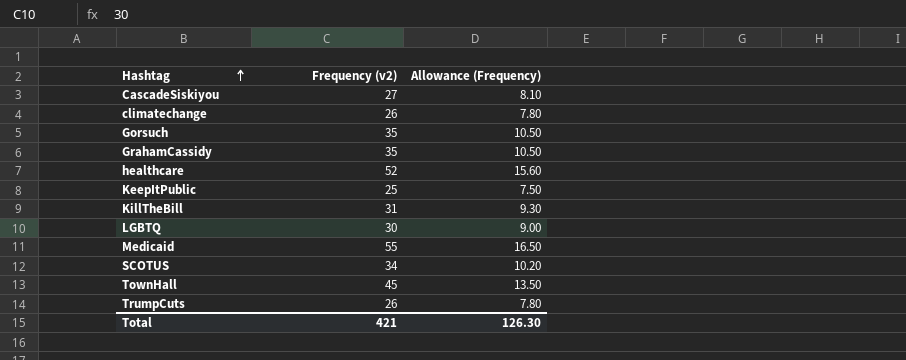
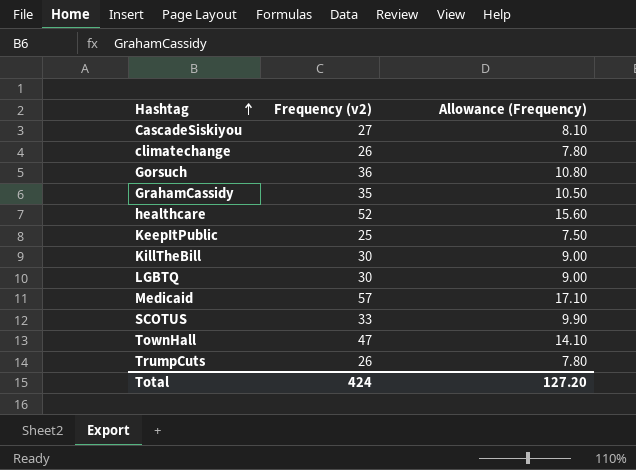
Gorsuch | Frequency (v2): 35 -> 36
Gorsuch | Allowance (Frequency): 10.50 -> 10.80
KillTheBill | Frequency (v2): 31 -> 30
KillTheBill | Allowance (Frequency): 9.30 -> 9.00
Medicaid | Frequency (v2): 55 -> 57
Medicaid | Allowance (Frequency): 16.50 -> 17.10
SCOTUS | Frequency (v2): 34 -> 33
SCOTUS | Allowance (Frequency): 10.20 -> 9.90
TownHall | Frequency (v2): 45 -> 47
TownHall | Allowance (Frequency): 13.50 -> 14.10
Total | Frequency (v2): 421 -> 424
Total | Allowance (Frequency): 126.30 -> 127.20

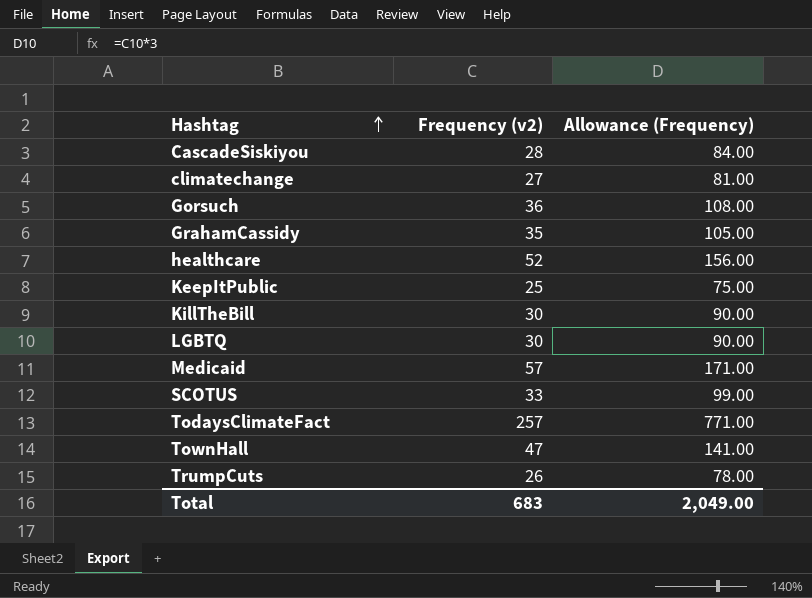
column Allowance (Frequency) | formula: [Frequency (v2)] * 0.3 -> [Frequency (v2)] * 3
CascadeSiskiyou | Frequency (v2): 27 -> 28
climatechange | Frequency (v2): 26 -> 27
row TodaysClimateFact: none -> 257 | 771.00
Total | Frequency (v2): 424 -> 683
Total | Allowance (Frequency): 127.20 -> 2,049.00

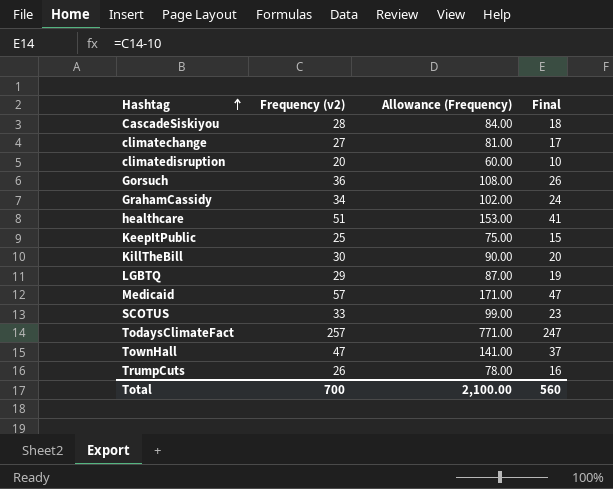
column Final | formula: none -> [Frequency (v2)] - 10
row climatedisruption: none -> 20 | 60.00 | 10
GrahamCassidy | Frequency (v2): 35 -> 34
GrahamCassidy | Allowance (Frequency): 105.00 -> 102.00
healthcare | Frequency (v2): 52 -> 51
healthcare | Allowance (Frequency): 156.00 -> 153.00
LGBTQ | Frequency (v2): 30 -> 29
LGBTQ | Allowance (Frequency): 90.00 -> 87.00
Total | Frequency (v2): 683 -> 700
Total | Allowance (Frequency): 2,049.00 -> 2,100.00

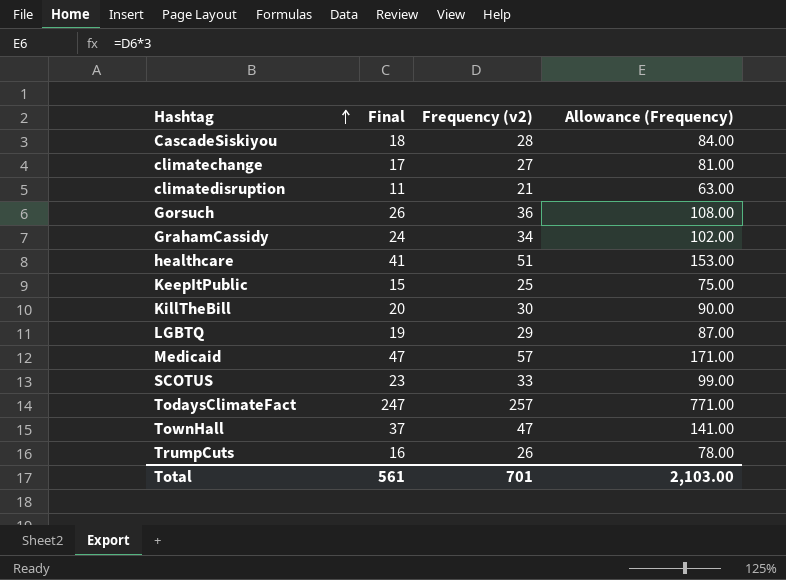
column Final | position: 4 -> 2
climatedisruption | Final: 10 -> 11
climatedisruption | Frequency (v2): 20 -> 21
climatedisruption | Allowance (Frequency): 60.00 -> 63.00
Total | Final: 560 -> 561
Total | Frequency (v2): 700 -> 701
Total | Allowance (Frequency): 2,100.00 -> 2,103.00

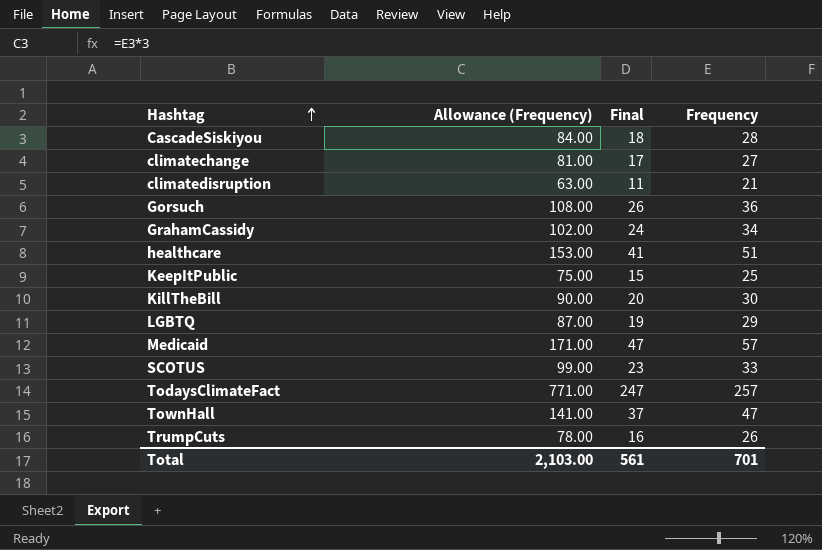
column Allowance (Frequency) | position: 4 -> 2
column name: Frequency (v2) -> Frequency

